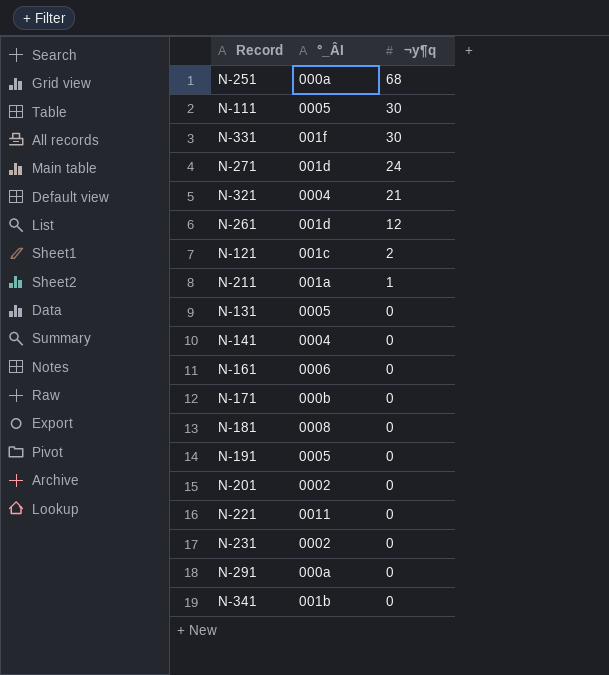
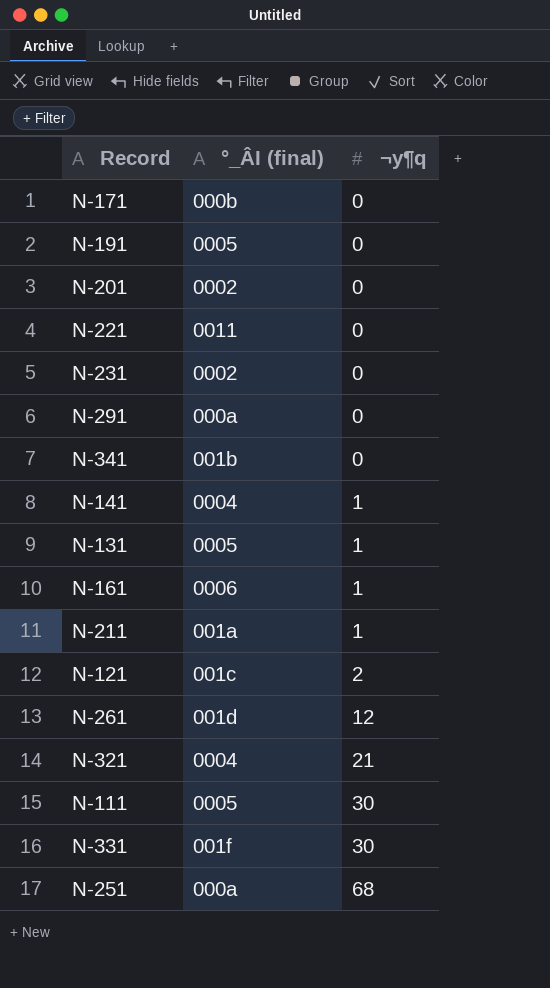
row order: ¬y¶q descending -> ¬y¶q ascending
column name: °_ÂI -> °_ÂI (final)
row N-271: 001d | 24 -> none
row N-181: 0008 | 0 -> none
N-141 | ¬y¶q: 0 -> 1
N-131 | ¬y¶q: 0 -> 1
N-161 | ¬y¶q: 0 -> 1

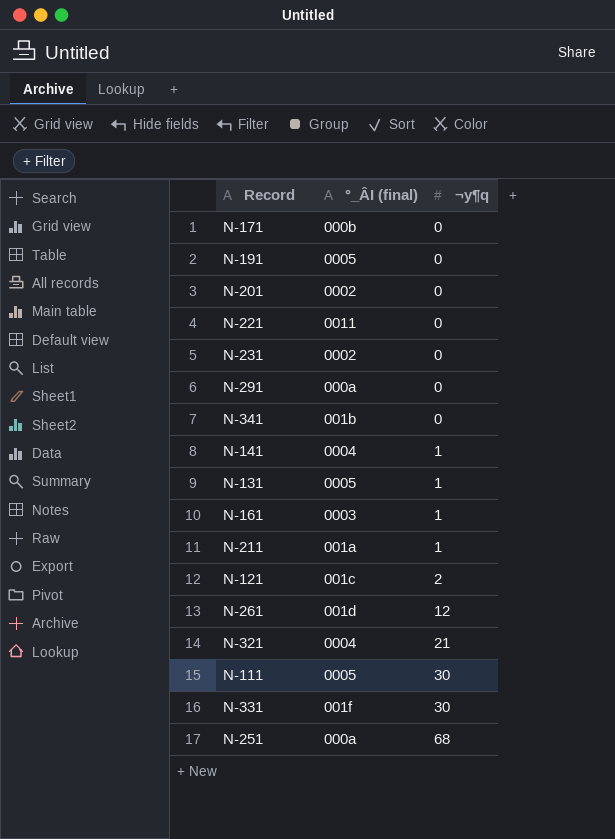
N-161 | °_ÂI (final): 0006 -> 0003

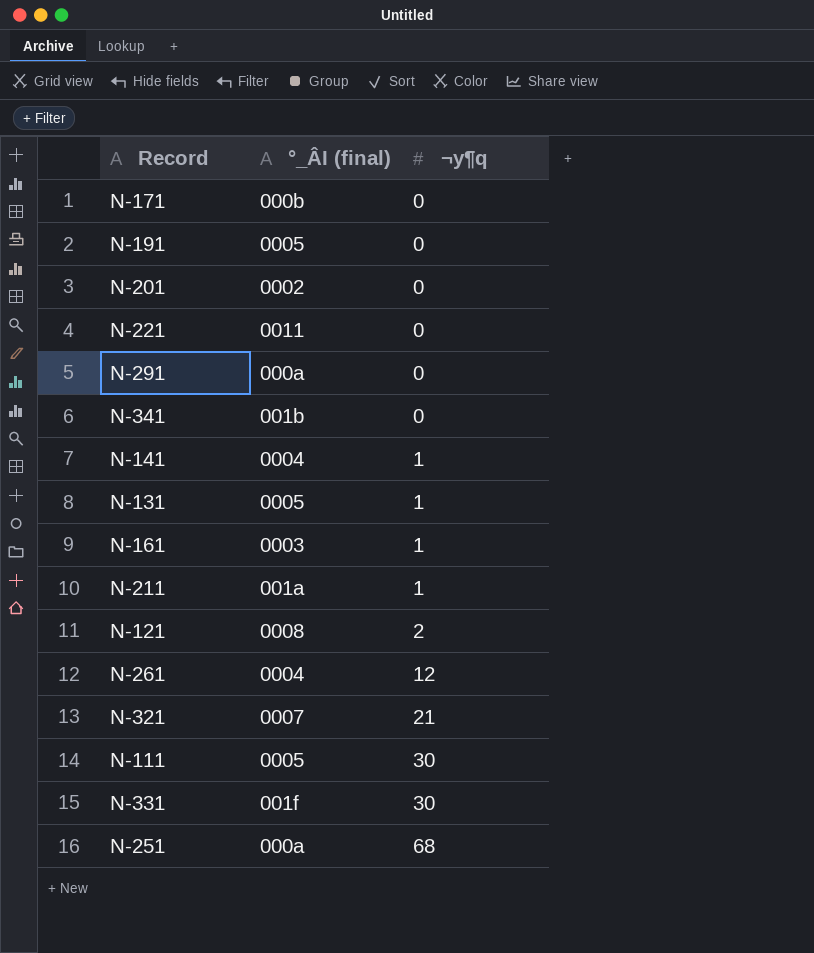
row N-231: 0002 | 0 -> none
N-121 | °_ÂI (final): 001c -> 0008
N-261 | °_ÂI (final): 001d -> 0004
N-321 | °_ÂI (final): 0004 -> 0007

